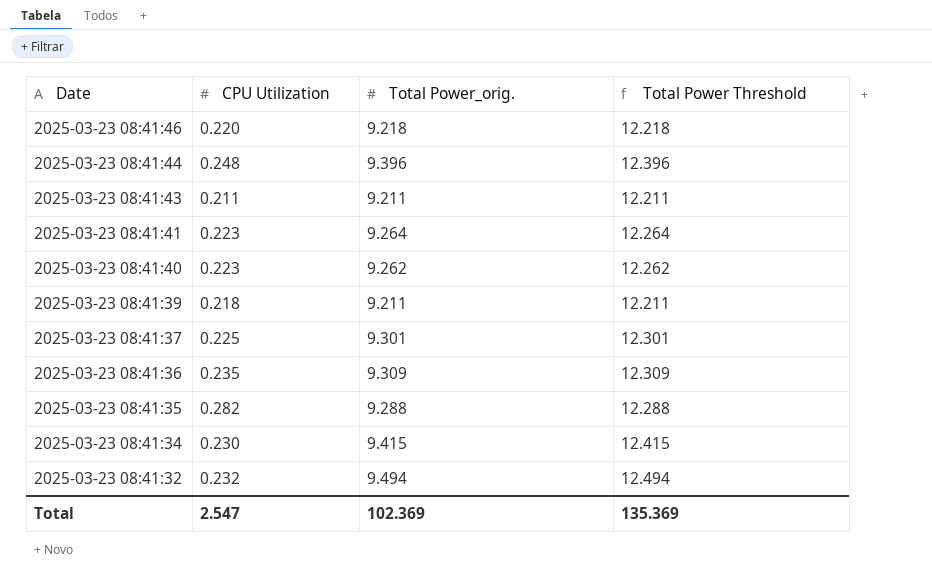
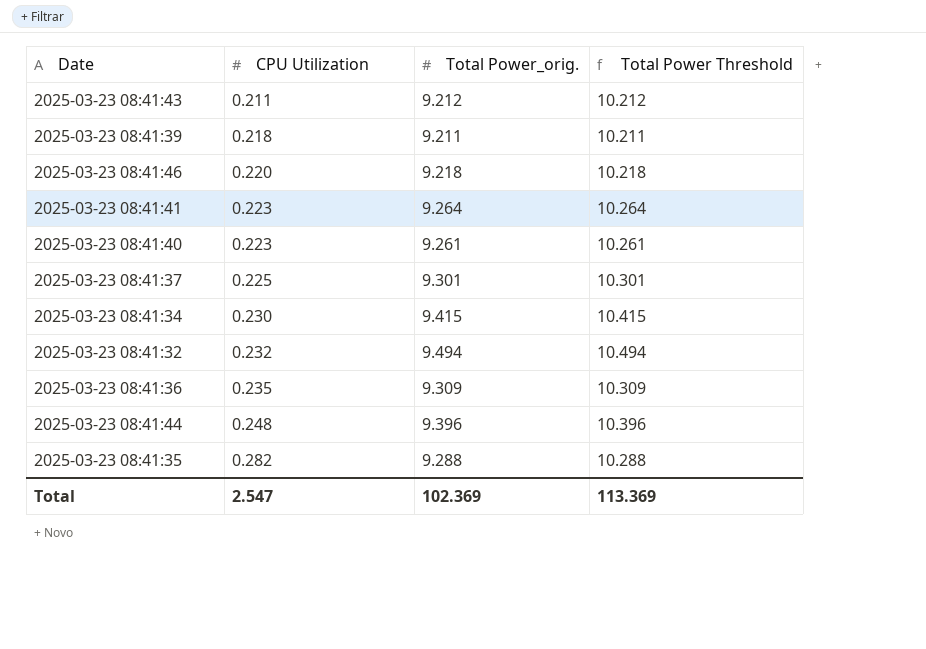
row order: Date descending -> CPU Utilization ascending
column Total Power Threshold | formula: [Total Power_orig.] + 3 -> [Total Power_orig.] + 1
2025-03-23 08:41:43 | Total Power_orig.: 9.211 -> 9.212
2025-03-23 08:41:40 | Total Power_orig.: 9.262 -> 9.261
Total | Total Power Threshold: 135.369 -> 113.369

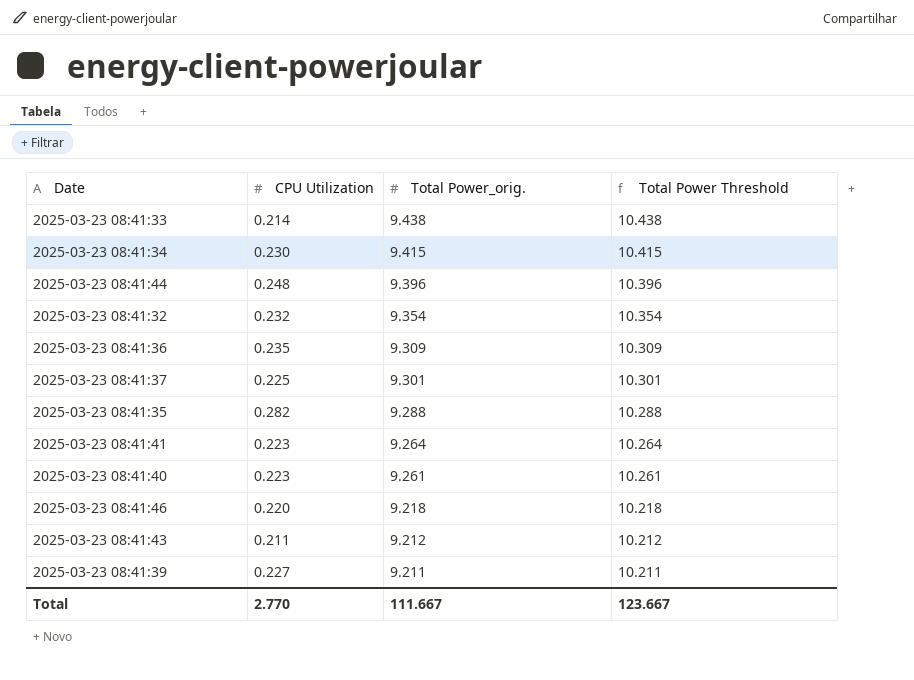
row order: CPU Utilization ascending -> Total Power_orig. descending
row 2025-03-23 08:41:33: none -> 0.214 | 9.438 | 10.438
2025-03-23 08:41:32 | Total Power_orig.: 9.494 -> 9.354
2025-03-23 08:41:32 | Total Power Threshold: 10.494 -> 10.354
2025-03-23 08:41:39 | CPU Utilization: 0.218 -> 0.227
Total | CPU Utilization: 2.547 -> 2.770
Total | Total Power_orig.: 102.369 -> 111.667
Total | Total Power Threshold: 113.369 -> 123.667

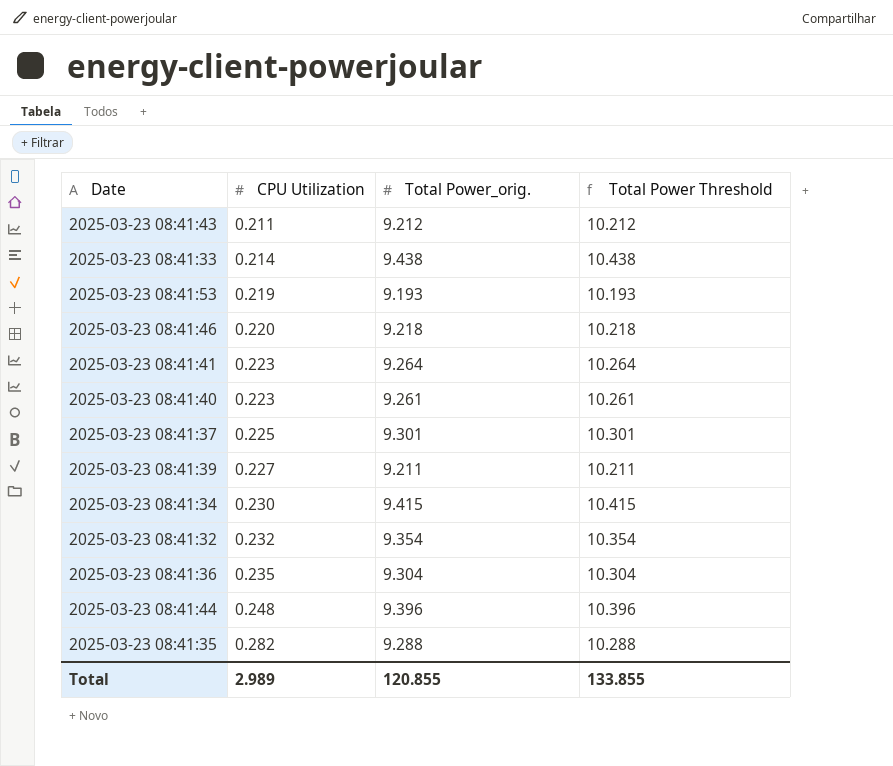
row order: Total Power_orig. descending -> CPU Utilization ascending
row 2025-03-23 08:41:53: none -> 0.219 | 9.193 | 10.193
2025-03-23 08:41:36 | Total Power_orig.: 9.309 -> 9.304
2025-03-23 08:41:36 | Total Power Threshold: 10.309 -> 10.304
Total | CPU Utilization: 2.770 -> 2.989
Total | Total Power_orig.: 111.667 -> 120.855
Total | Total Power Threshold: 123.667 -> 133.855

